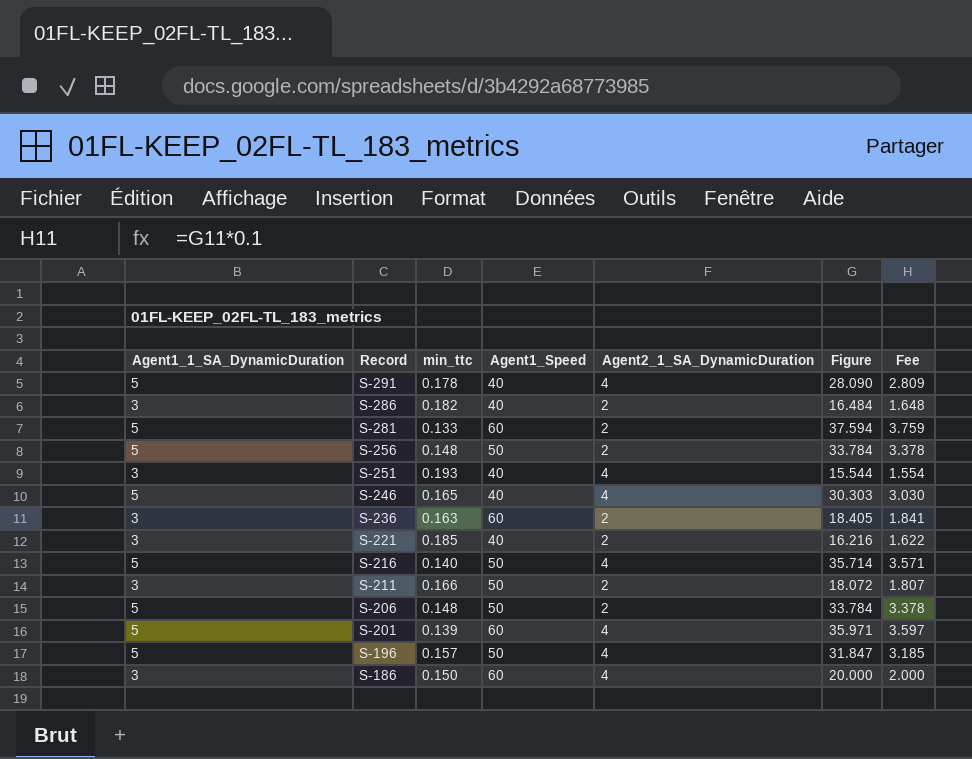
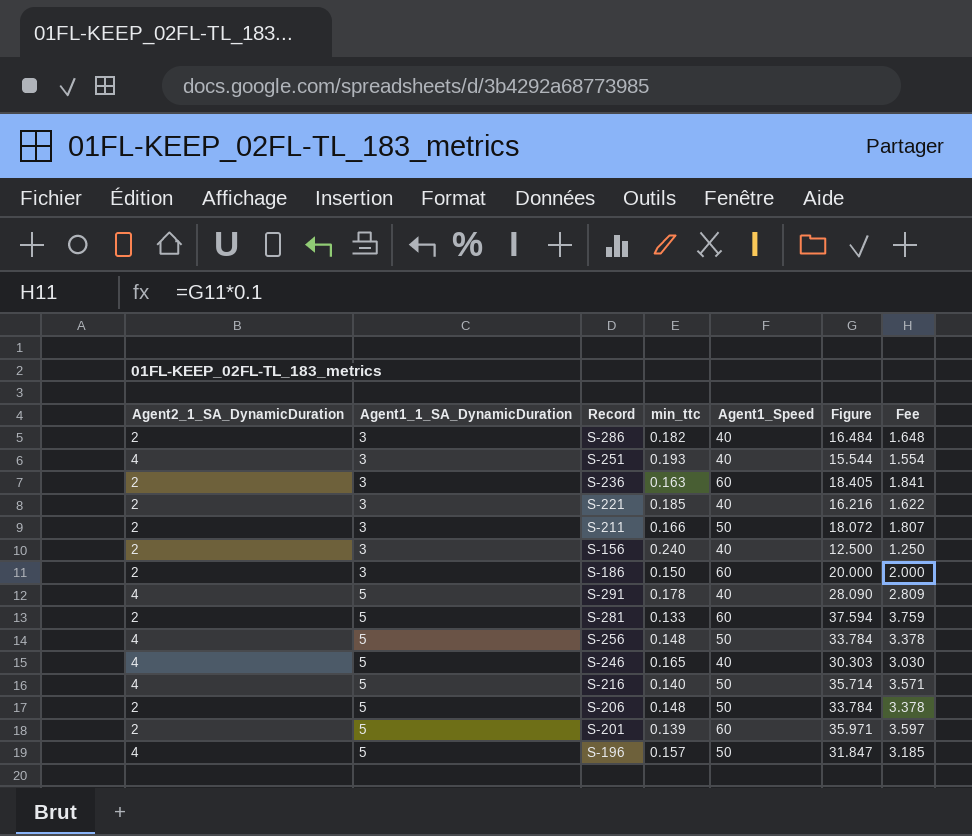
row order: Record descending -> Agent1_1_SA_DynamicDuration ascending
column Agent2_1_SA_DynamicDuration | position: 5 -> 1
row S-156: none -> 2 | 3 | 0.240 | 40 | 12.500 | 1.250
S-186 | Agent2_1_SA_DynamicDuration: 4 -> 2
S-256 | Agent2_1_SA_DynamicDuration: 2 -> 4
S-201 | Agent2_1_SA_DynamicDuration: 4 -> 2

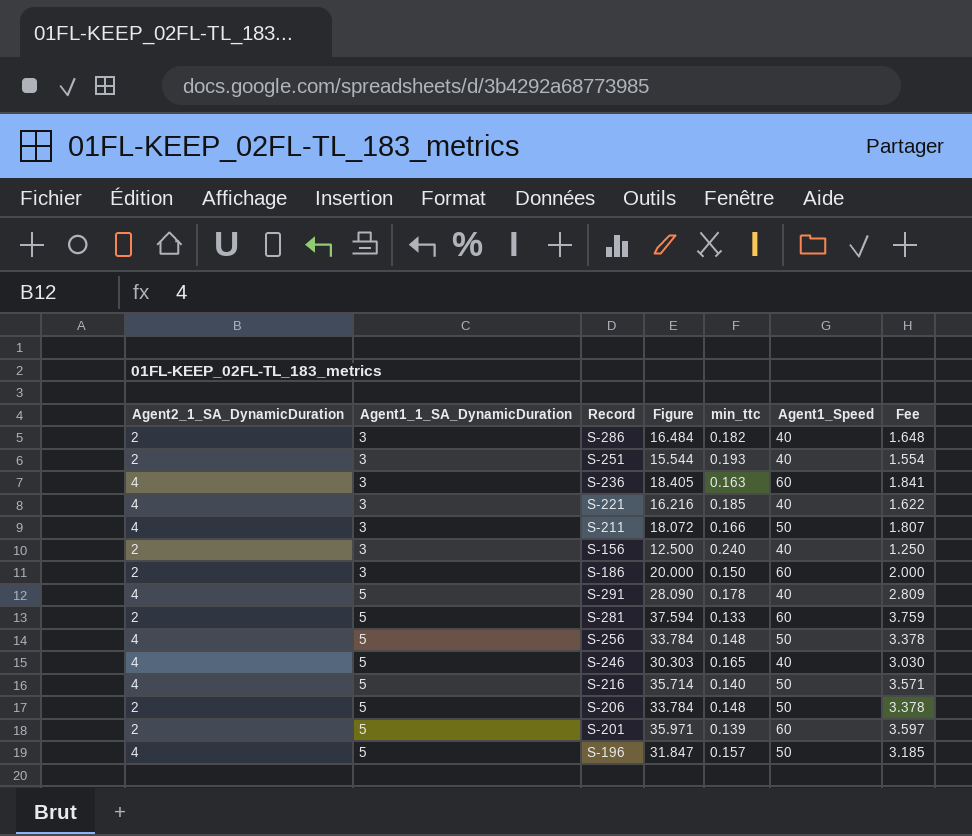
column Figure | position: 6 -> 4
S-251 | Agent2_1_SA_DynamicDuration: 4 -> 2
S-236 | Agent2_1_SA_DynamicDuration: 2 -> 4
S-221 | Agent2_1_SA_DynamicDuration: 2 -> 4
S-211 | Agent2_1_SA_DynamicDuration: 2 -> 4

